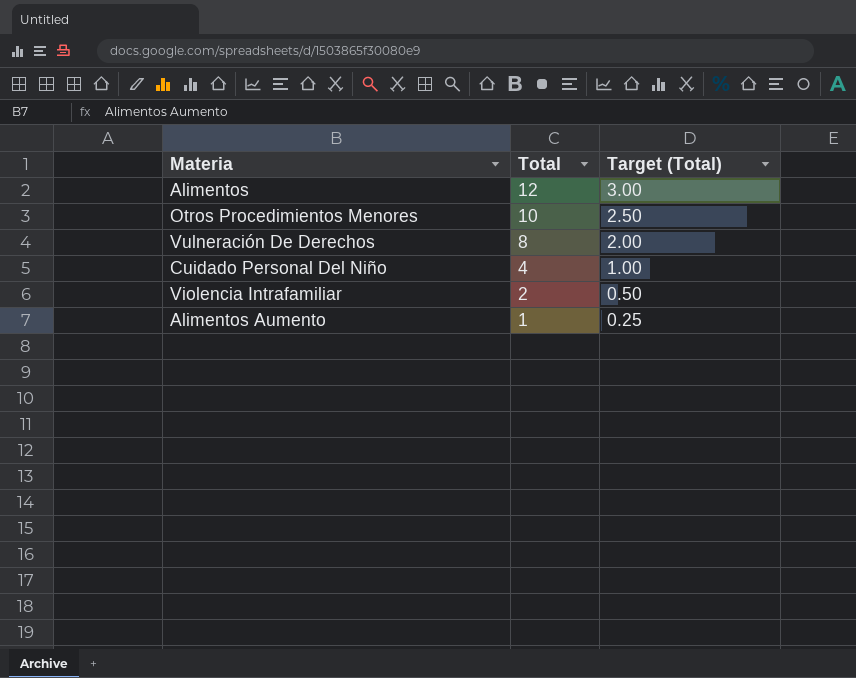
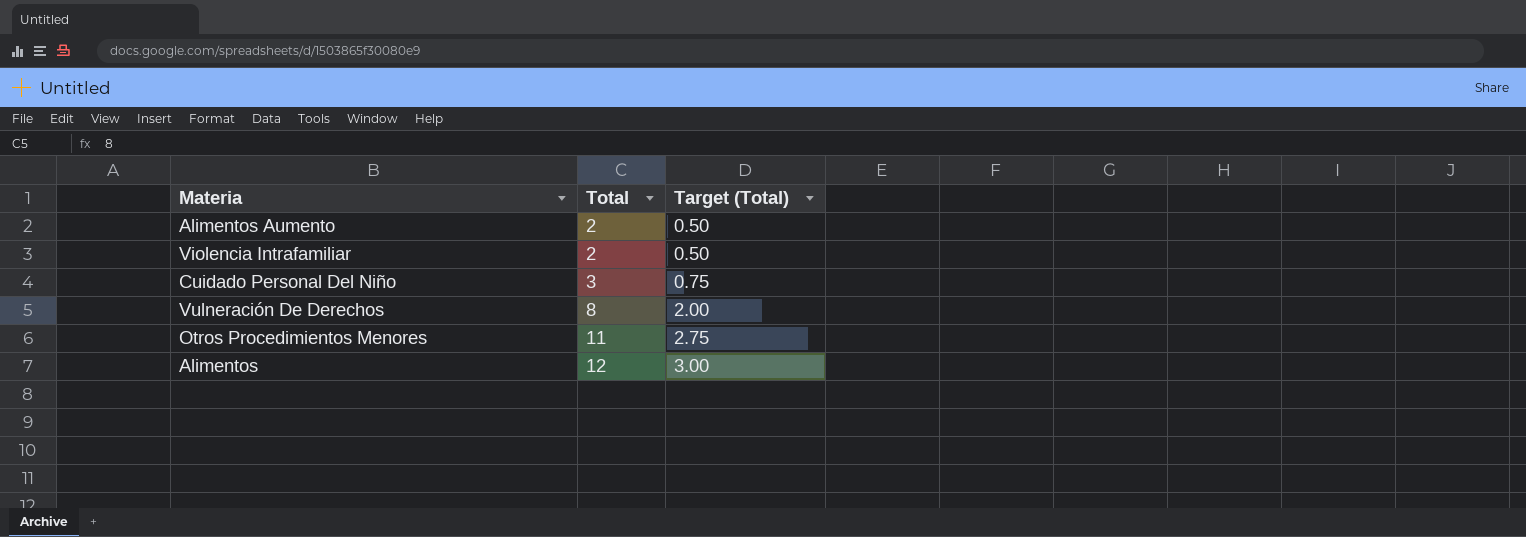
row order: Total descending -> Total ascending
Alimentos Aumento | Total: 1 -> 2
Alimentos Aumento | Target (Total): 0.25 -> 0.50
Cuidado Personal Del Niño | Total: 4 -> 3
Cuidado Personal Del Niño | Target (Total): 1.00 -> 0.75
Otros Procedimientos Menores | Total: 10 -> 11
Otros Procedimientos Menores | Target (Total): 2.50 -> 2.75

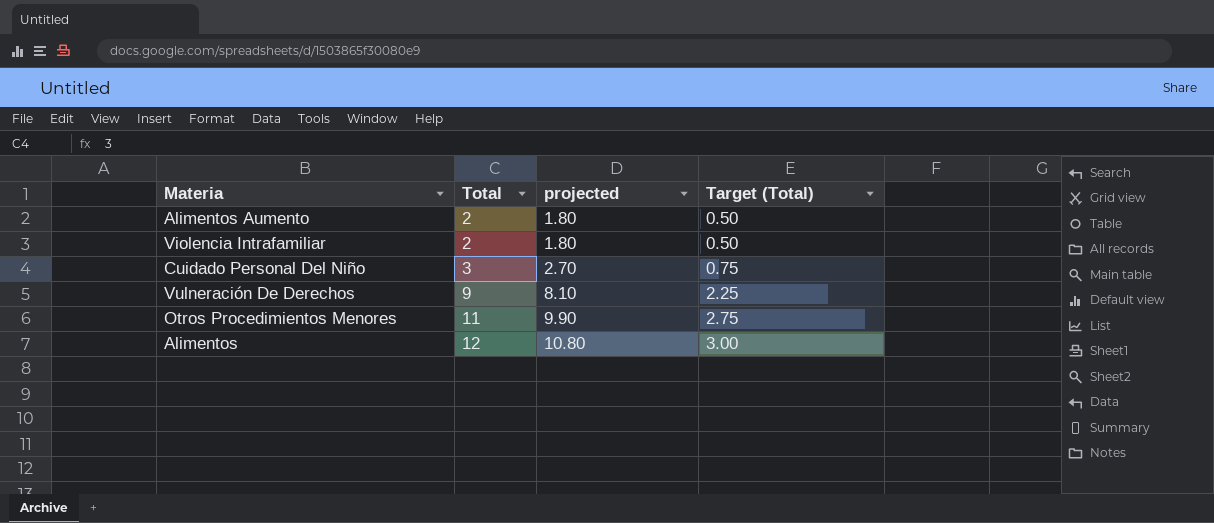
column projected | formula: none -> [Total] * 0.9
Vulneración De Derechos | Total: 8 -> 9
Vulneración De Derechos | Target (Total): 2.00 -> 2.25

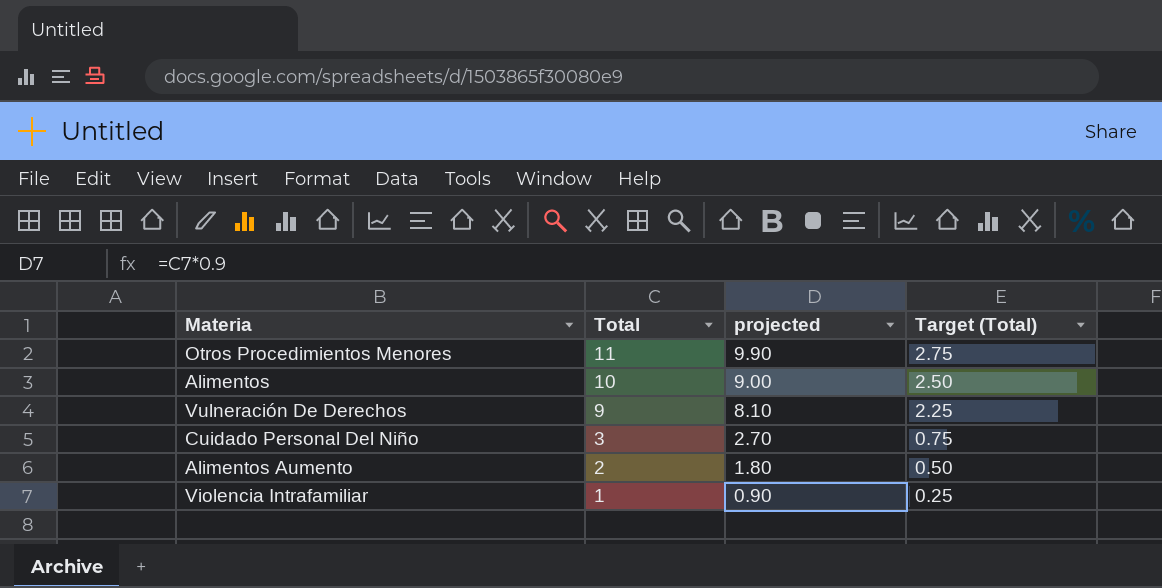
row order: Total ascending -> Total descending
Alimentos | Total: 12 -> 10
Alimentos | projected: 10.80 -> 9.00
Alimentos | Target (Total): 3.00 -> 2.50
Violencia Intrafamiliar | Total: 2 -> 1
Violencia Intrafamiliar | projected: 1.80 -> 0.90
Violencia Intrafamiliar | Target (Total): 0.50 -> 0.25

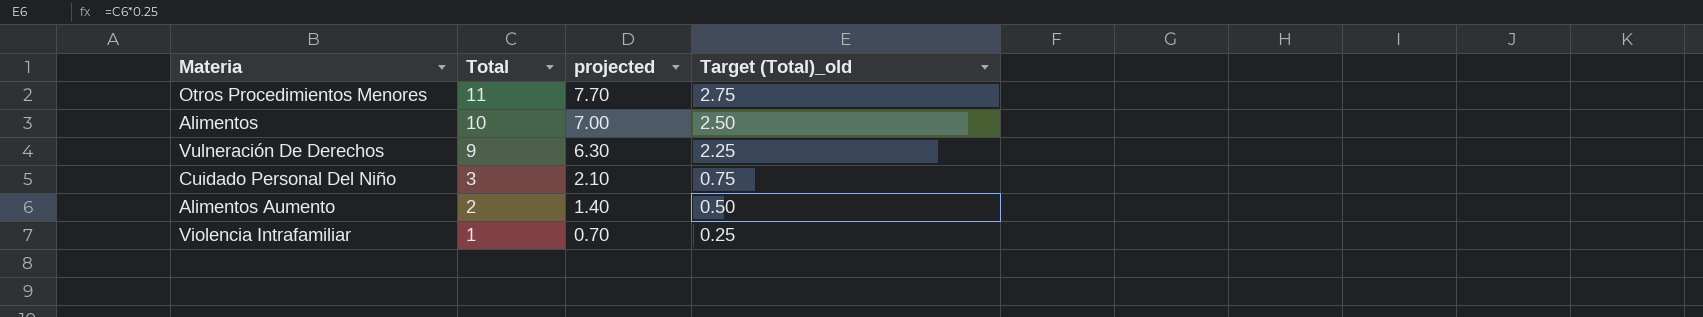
column projected | formula: [Total] * 0.9 -> [Total] * 0.7
column name: Target (Total) -> Target (Total)_old

